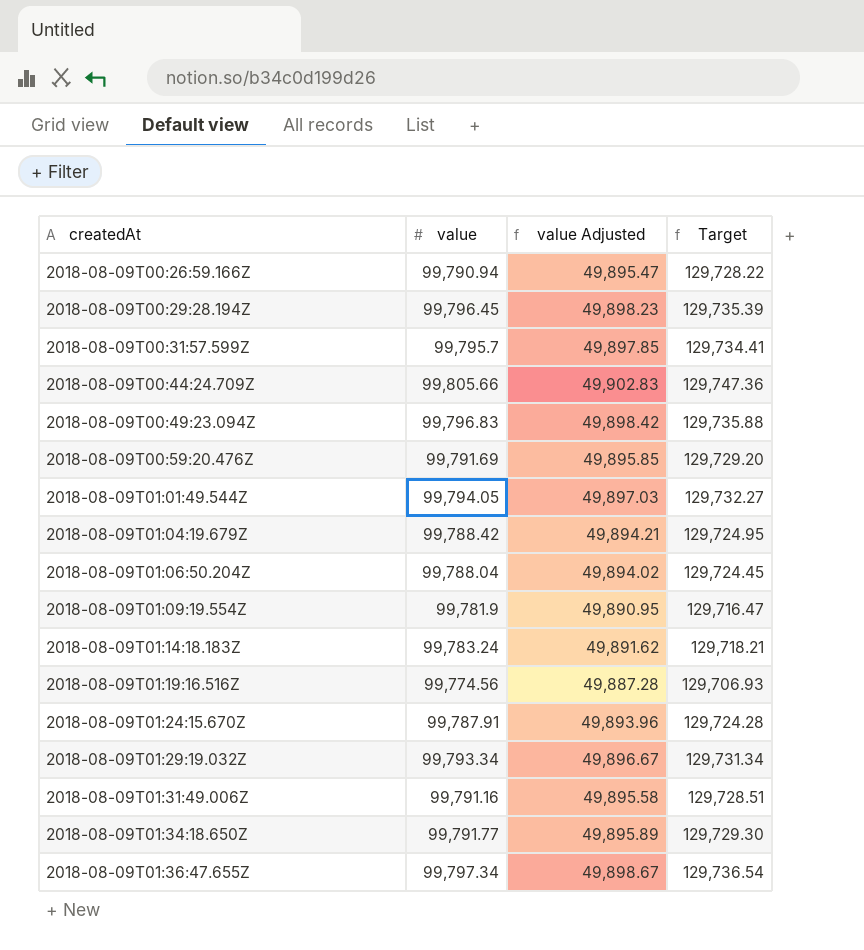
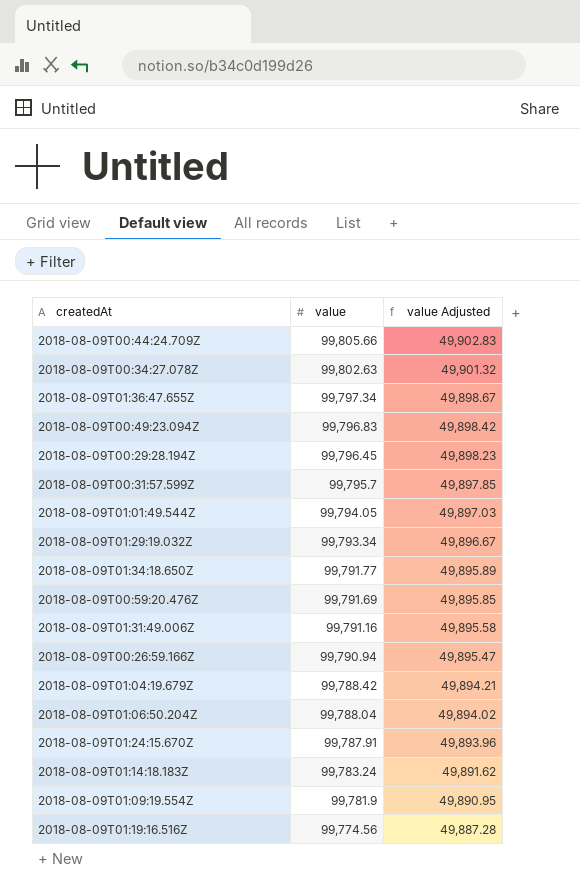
row order: createdAt ascending -> value descending
column Target | formula: [value] * 1.3 -> none
row 2018-08-09T00:34:27.078Z: none -> 99,802.63 | 49,901.32

